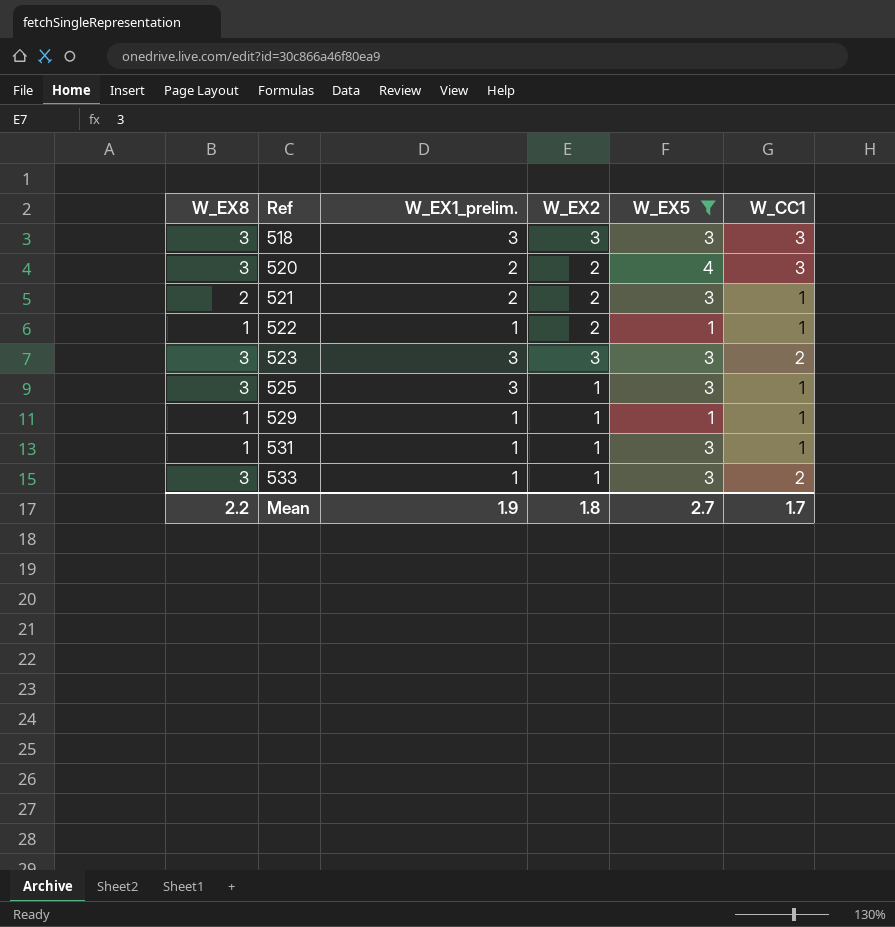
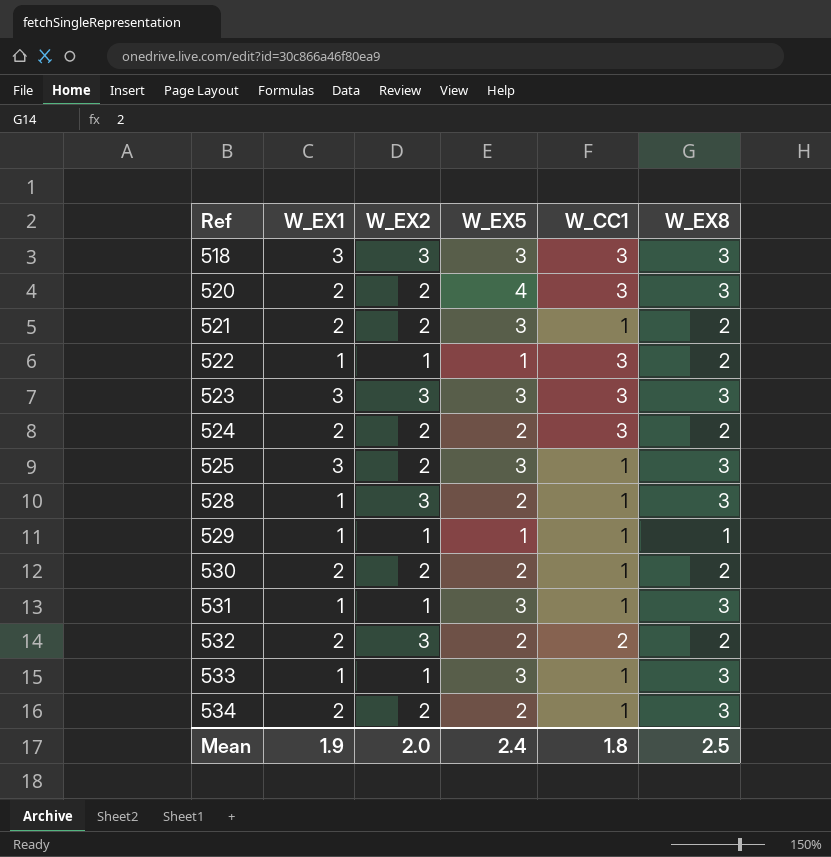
filter: W_EX5 != 2 -> none
column name: W_EX1_prelim. -> W_EX1
column W_EX8 | position: 1 -> 6
522 | W_EX2: 2 -> 1
522 | W_CC1: 1 -> 3
522 | W_EX8: 1 -> 2
523 | W_CC1: 2 -> 3
525 | W_EX2: 1 -> 2
531 | W_EX8: 1 -> 3
533 | W_CC1: 2 -> 1
Mean | W_EX2: 1.8 -> 2.0
Mean | W_EX5: 2.7 -> 2.4
Mean | W_CC1: 1.7 -> 1.8
Mean | W_EX8: 2.2 -> 2.5

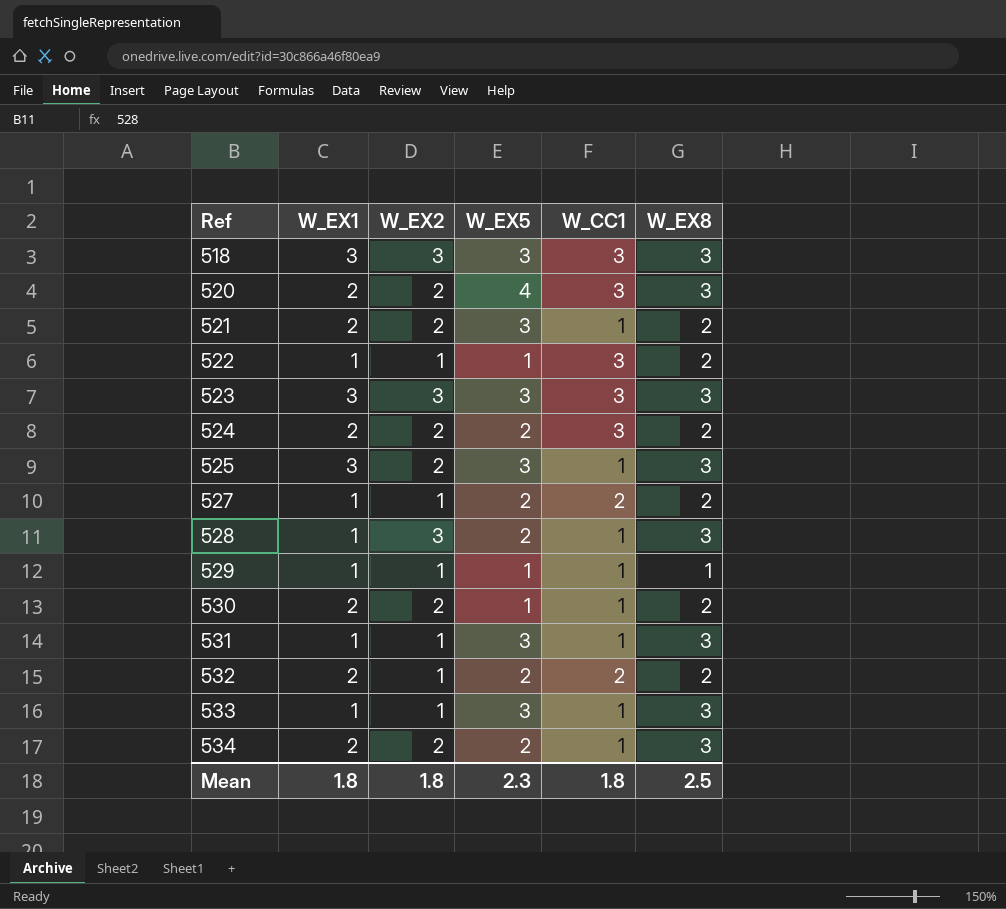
row 527: none -> 1 | 1 | 2 | 2 | 2
530 | W_EX5: 2 -> 1
532 | W_EX2: 3 -> 1
Mean | W_EX1: 1.9 -> 1.8
Mean | W_EX2: 2.0 -> 1.8
Mean | W_EX5: 2.4 -> 2.3

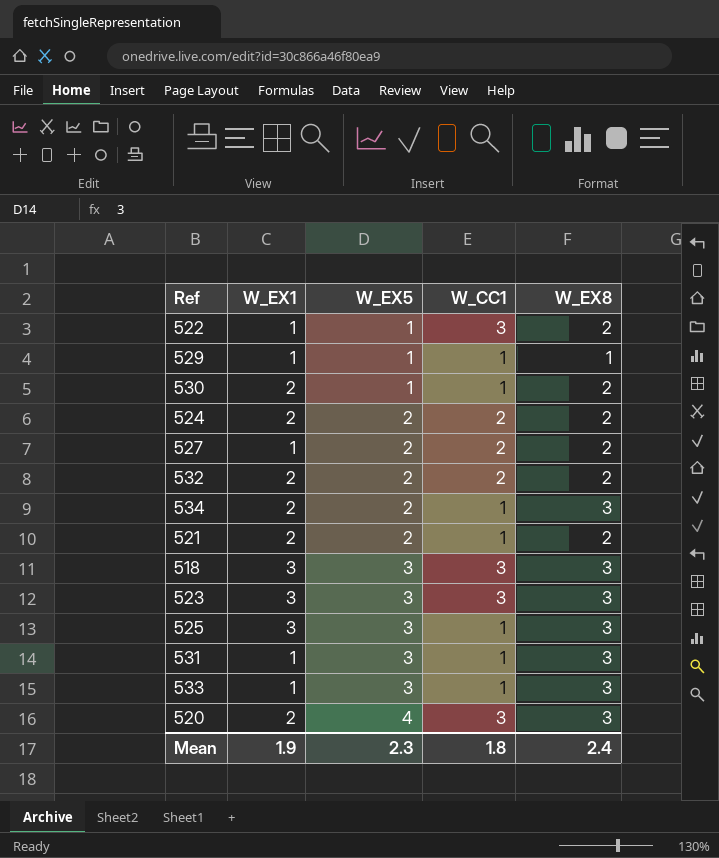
row order: Ref ascending -> W_EX5 ascending
column W_EX2 | position: 3 -> none
row 528: 1 | 3 | 2 | 1 | 3 -> none
524 | W_CC1: 3 -> 2
521 | W_EX5: 3 -> 2
Mean | W_EX1: 1.8 -> 1.9
Mean | W_EX8: 2.5 -> 2.4

